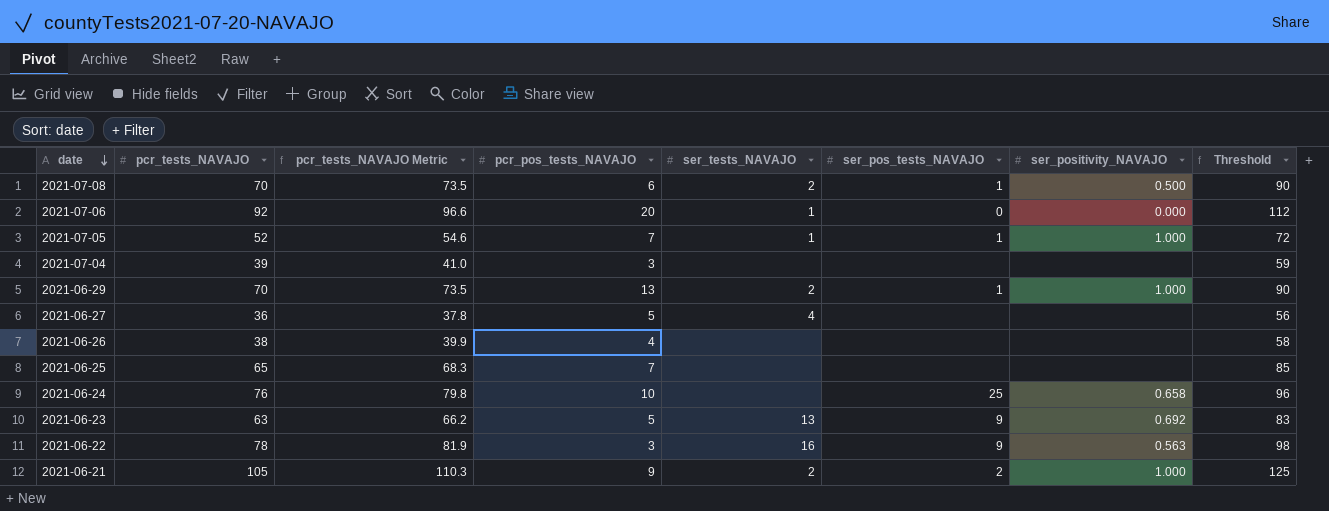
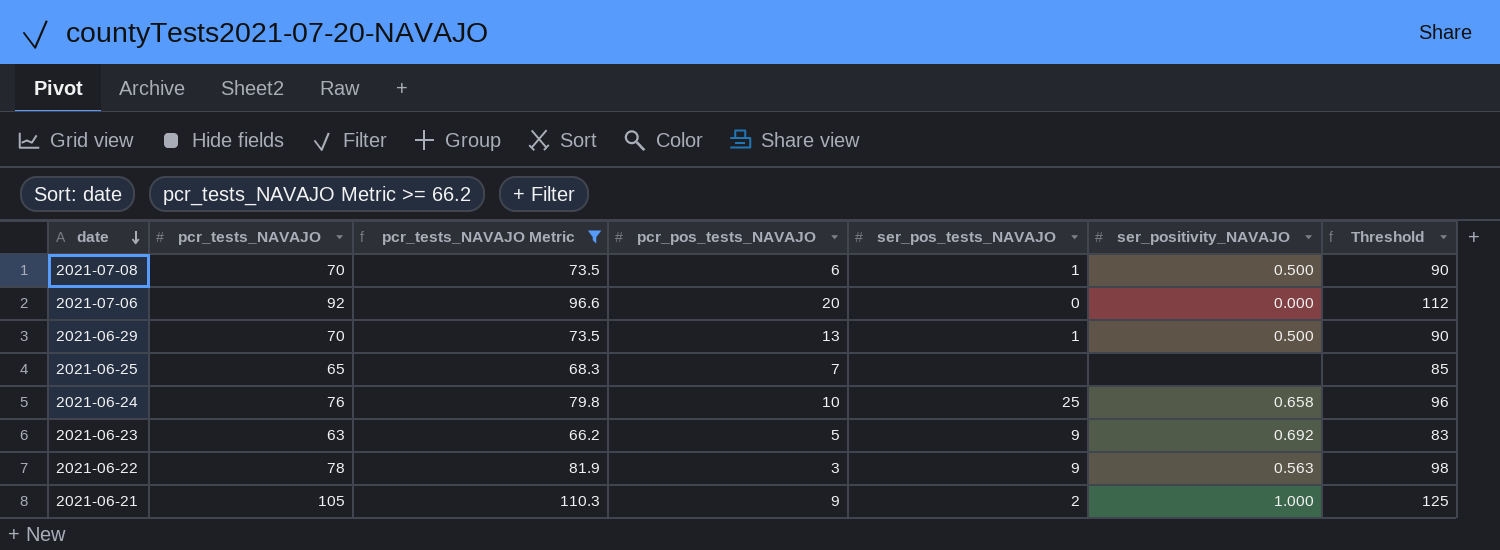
filter: none -> pcr_tests_NAVAJO Metric >= 66.2
column ser_tests_NAVAJO | position: 5 -> none
2021-06-29 | ser_positivity_NAVAJO: 1.000 -> 0.500

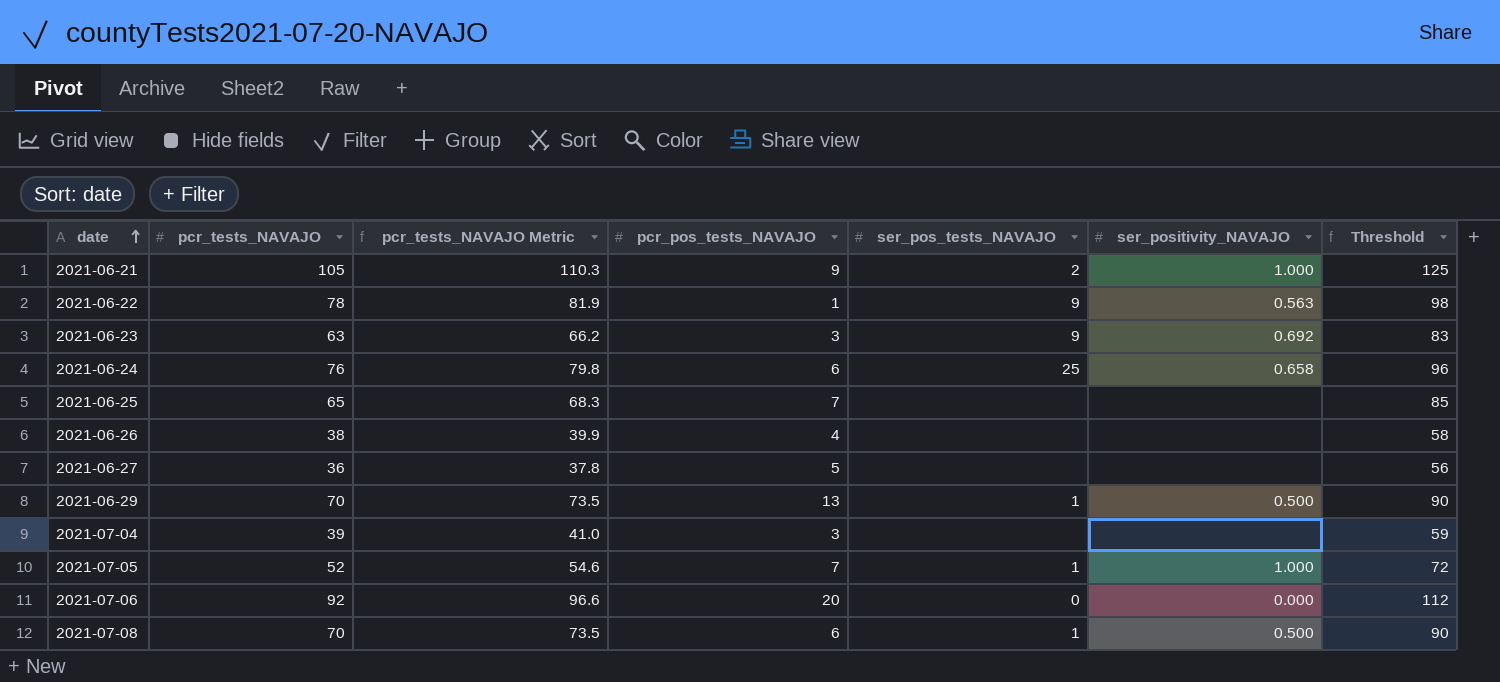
filter: pcr_tests_NAVAJO Metric >= 66.2 -> none
row order: date descending -> date ascending
2021-06-22 | pcr_pos_tests_NAVAJO: 3 -> 1
2021-06-23 | pcr_pos_tests_NAVAJO: 5 -> 3
2021-06-24 | pcr_pos_tests_NAVAJO: 10 -> 6

